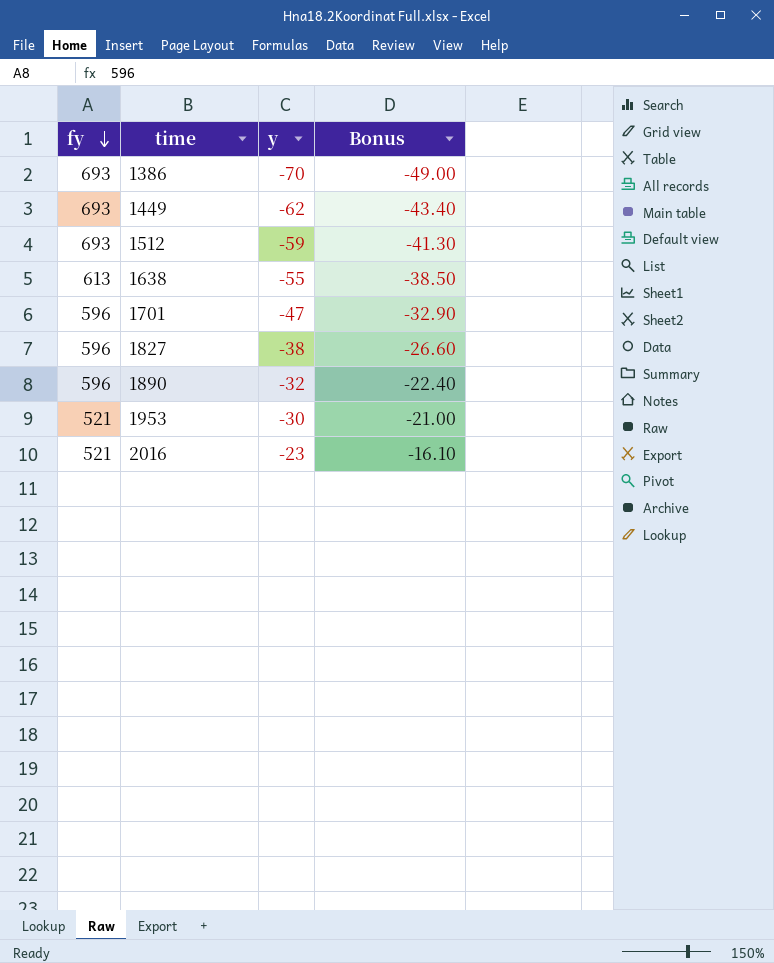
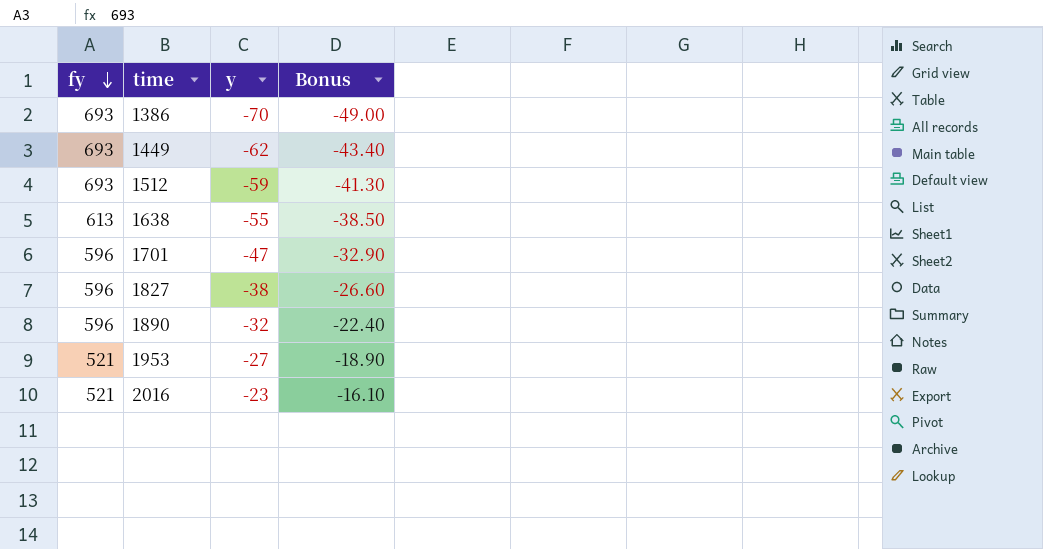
1953 | y: -30 -> -27
1953 | Bonus: -21.00 -> -18.90

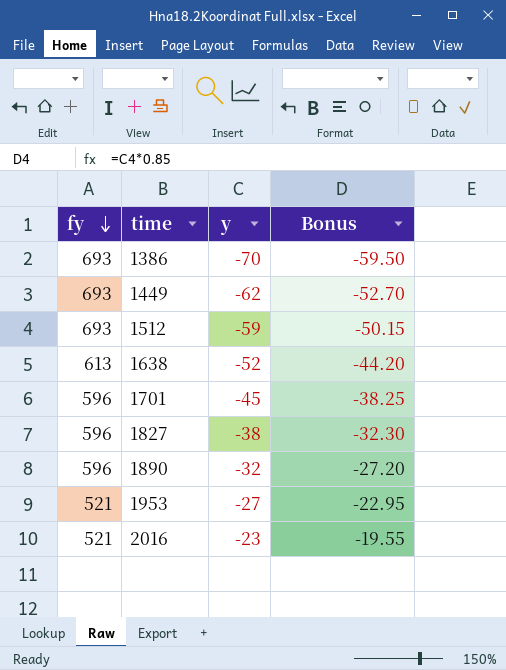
column Bonus | formula: [y] * 0.7 -> [y] * 0.85
1638 | y: -55 -> -52
1701 | y: -47 -> -45

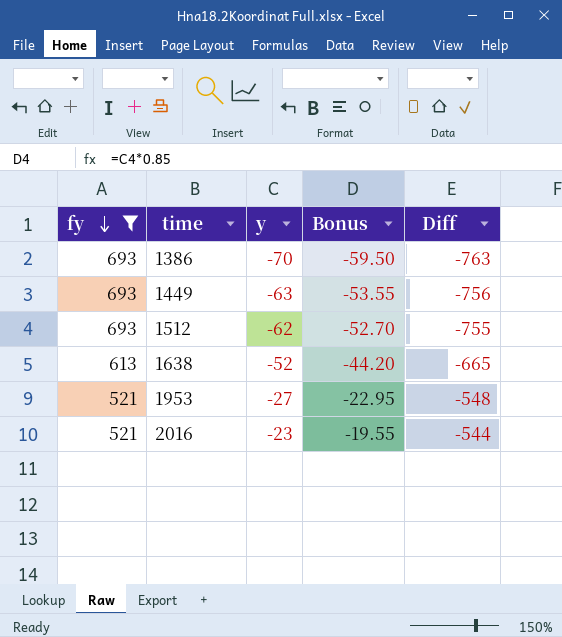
filter: none -> fy != 596
column Diff | formula: none -> [y] - [fy]
1449 | y: -62 -> -63
1449 | Bonus: -52.70 -> -53.55
1512 | y: -59 -> -62
1512 | Bonus: -50.15 -> -52.70

